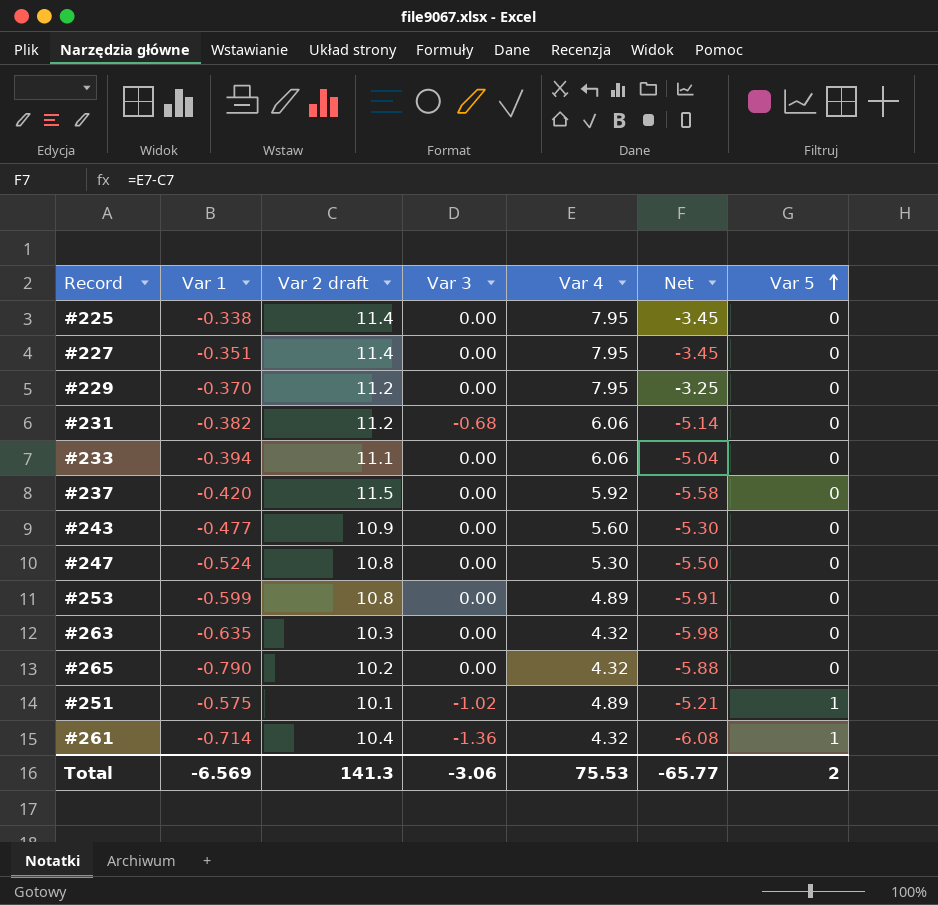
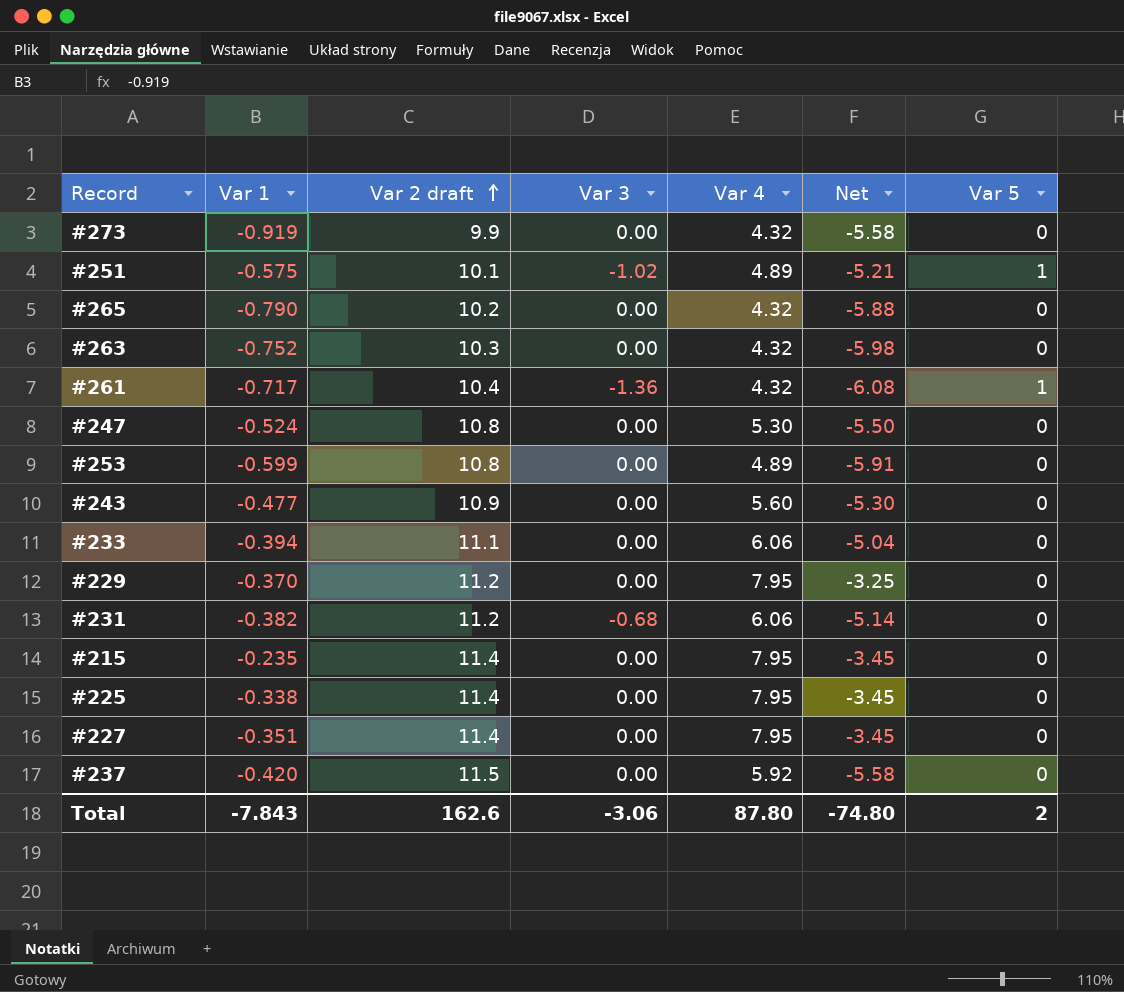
row order: Var 5 ascending -> Var 2 draft ascending
row #273: none -> -0.919 | 9.9 | 0.00 | 4.32 | -5.58 | 0
#263 | Var 1: -0.635 -> -0.752
#261 | Var 1: -0.714 -> -0.717
row #215: none -> -0.235 | 11.4 | 0.00 | 7.95 | -3.45 | 0
Total | Var 1: -6.569 -> -7.843
Total | Var 2 draft: 141.3 -> 162.6
Total | Var 4: 75.53 -> 87.80
Total | Net: -65.77 -> -74.80

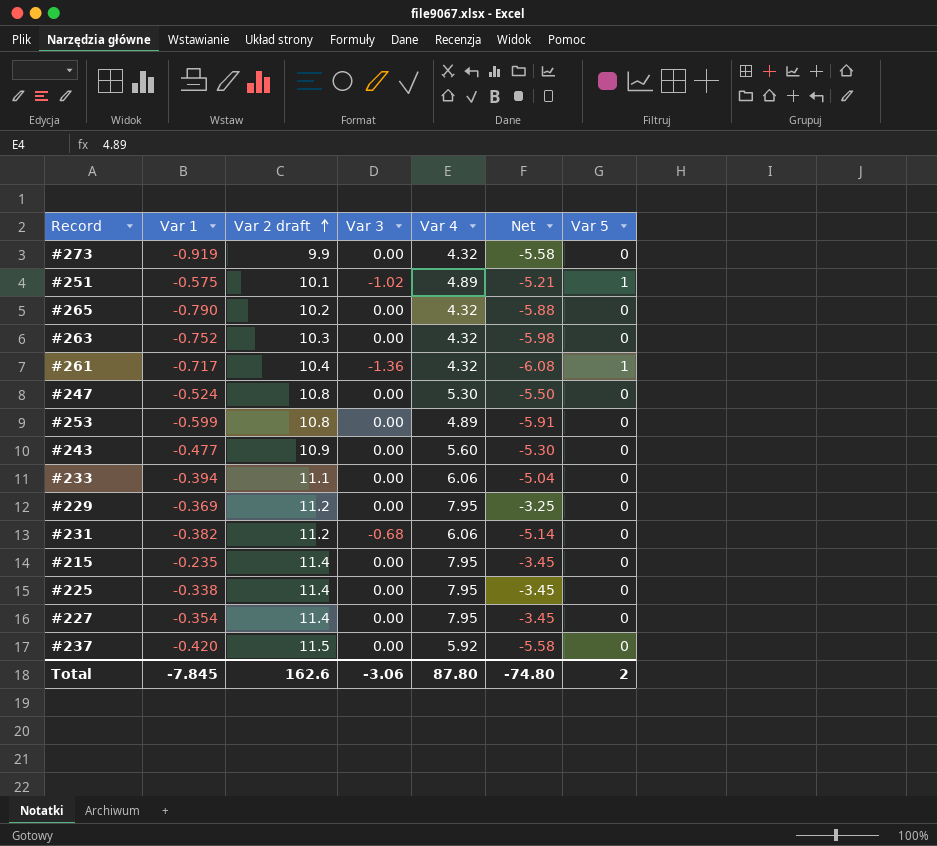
#229 | Var 1: -0.370 -> -0.369
#227 | Var 1: -0.351 -> -0.354
Total | Var 1: -7.843 -> -7.845

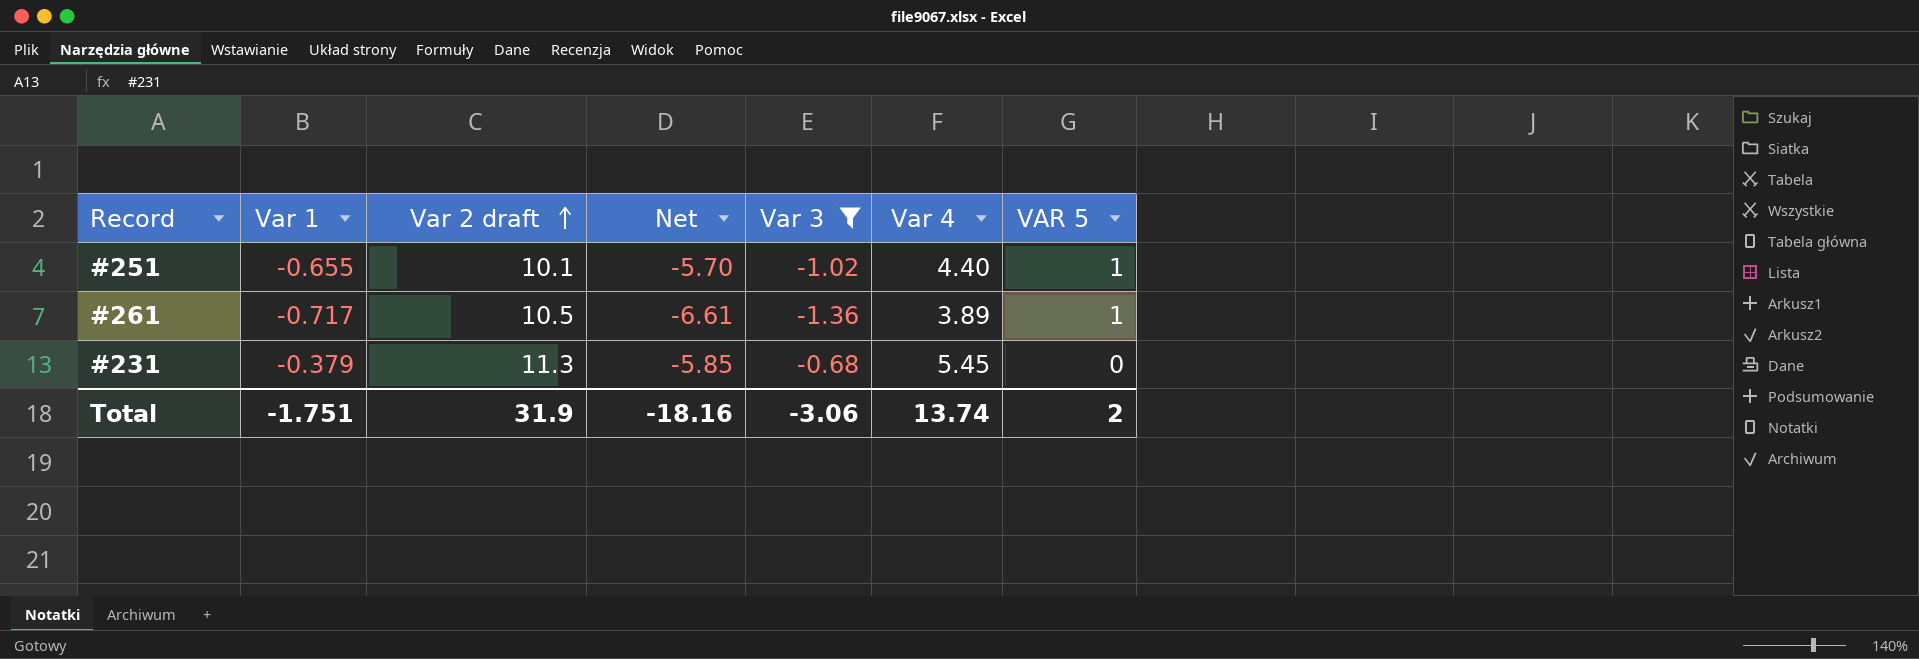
filter: none -> Var 3 != 0.00
column Net | position: 6 -> 4
column name: Var 5 -> VAR 5
#251 | Var 1: -0.575 -> -0.655
#251 | Net: -5.21 -> -5.70
#251 | Var 4: 4.89 -> 4.40
#261 | Var 2 draft: 10.4 -> 10.5
#261 | Net: -6.08 -> -6.61
#261 | Var 4: 4.32 -> 3.89
#231 | Var 1: -0.382 -> -0.379
#231 | Var 2 draft: 11.2 -> 11.3
#231 | Net: -5.14 -> -5.85
#231 | Var 4: 6.06 -> 5.45
Total | Var 1: -7.845 -> -1.751
Total | Var 2 draft: 162.6 -> 31.9
Total | Net: -74.80 -> -18.16
Total | Var 4: 87.80 -> 13.74

